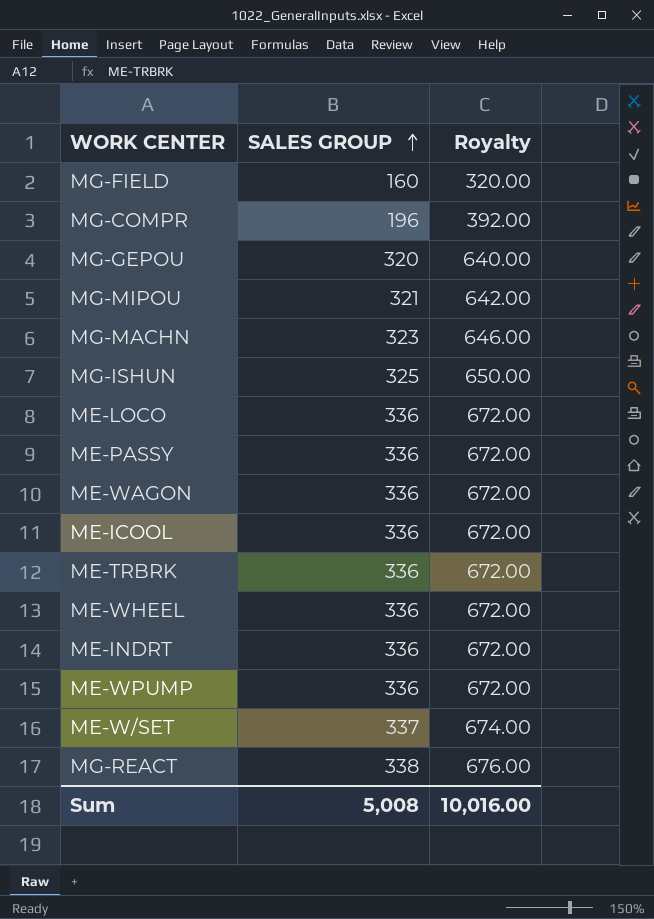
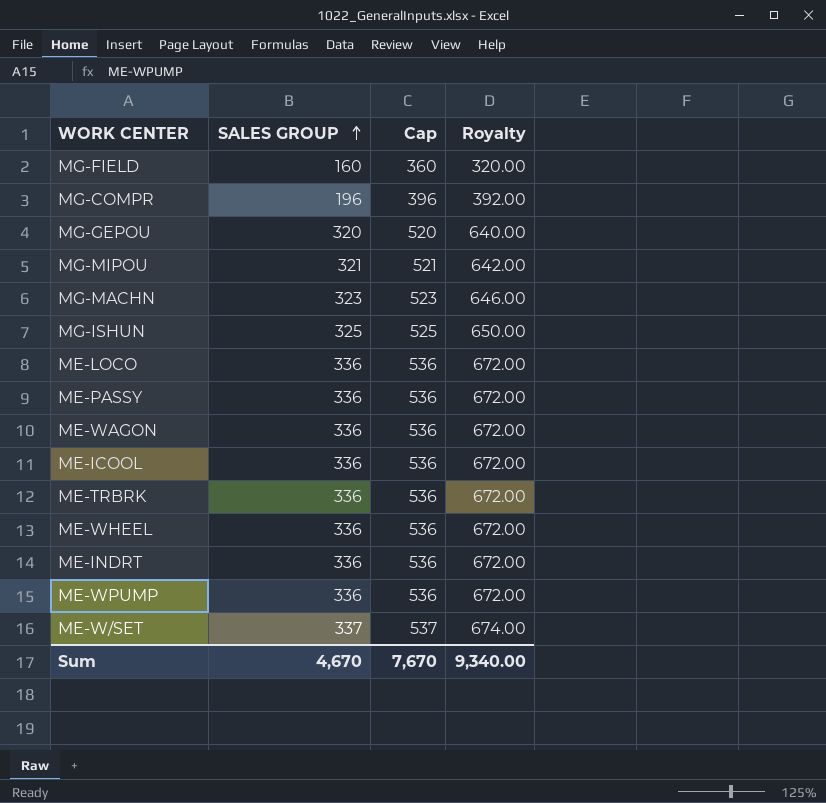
column Cap | formula: none -> [SALES GROUP] + 200
row MG-REACT: 338 | 676.00 -> none
Sum | SALES GROUP: 5,008 -> 4,670
Sum | Royalty: 10,016.00 -> 9,340.00

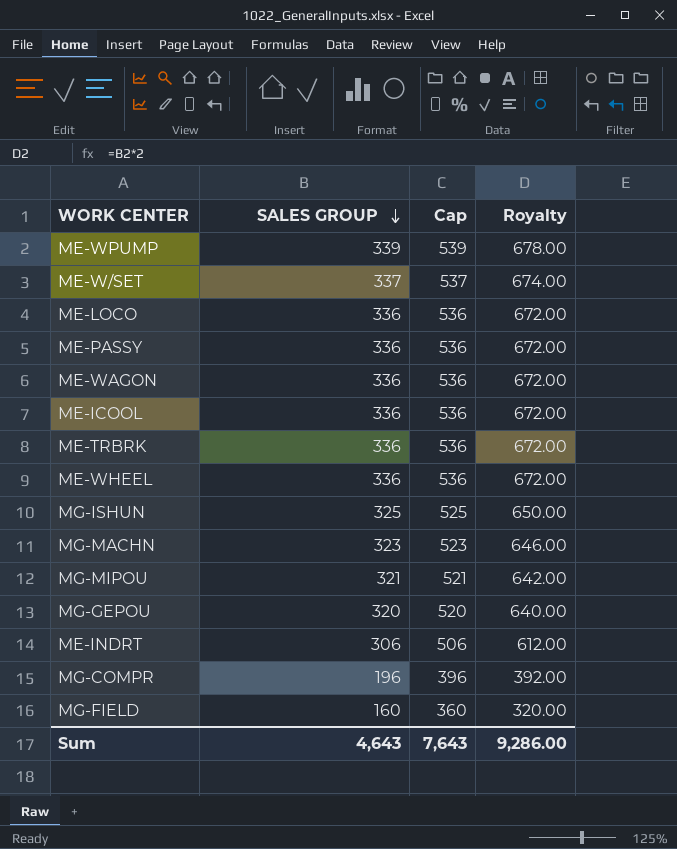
row order: SALES GROUP ascending -> SALES GROUP descending
ME-WPUMP | SALES GROUP: 336 -> 339
ME-WPUMP | Cap: 536 -> 539
ME-WPUMP | Royalty: 672.00 -> 678.00
ME-INDRT | SALES GROUP: 336 -> 306
ME-INDRT | Cap: 536 -> 506
ME-INDRT | Royalty: 672.00 -> 612.00
Sum | SALES GROUP: 4,670 -> 4,643
Sum | Cap: 7,670 -> 7,643
Sum | Royalty: 9,340.00 -> 9,286.00

